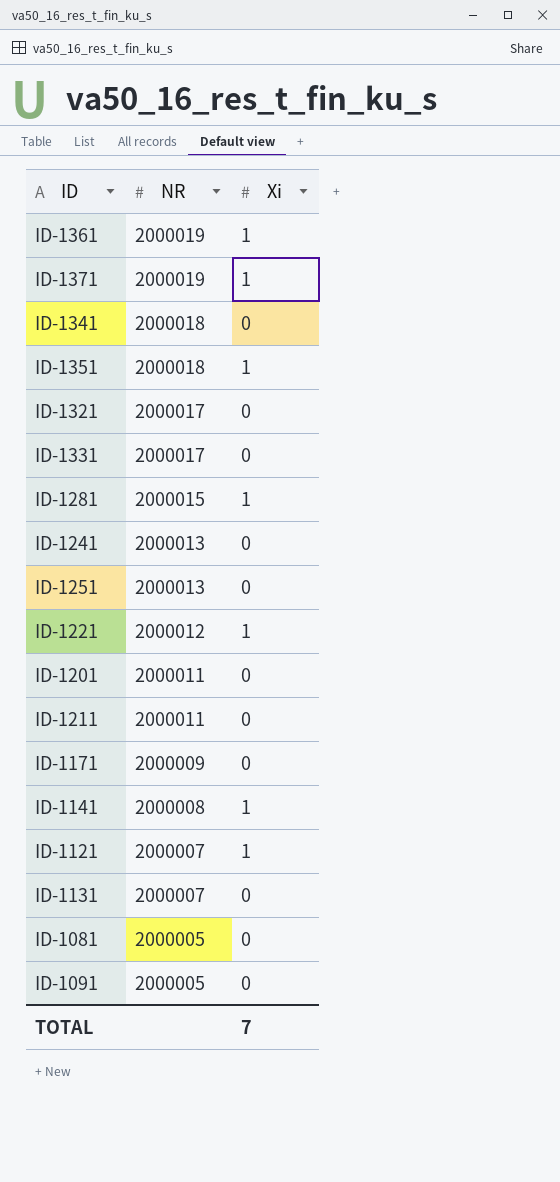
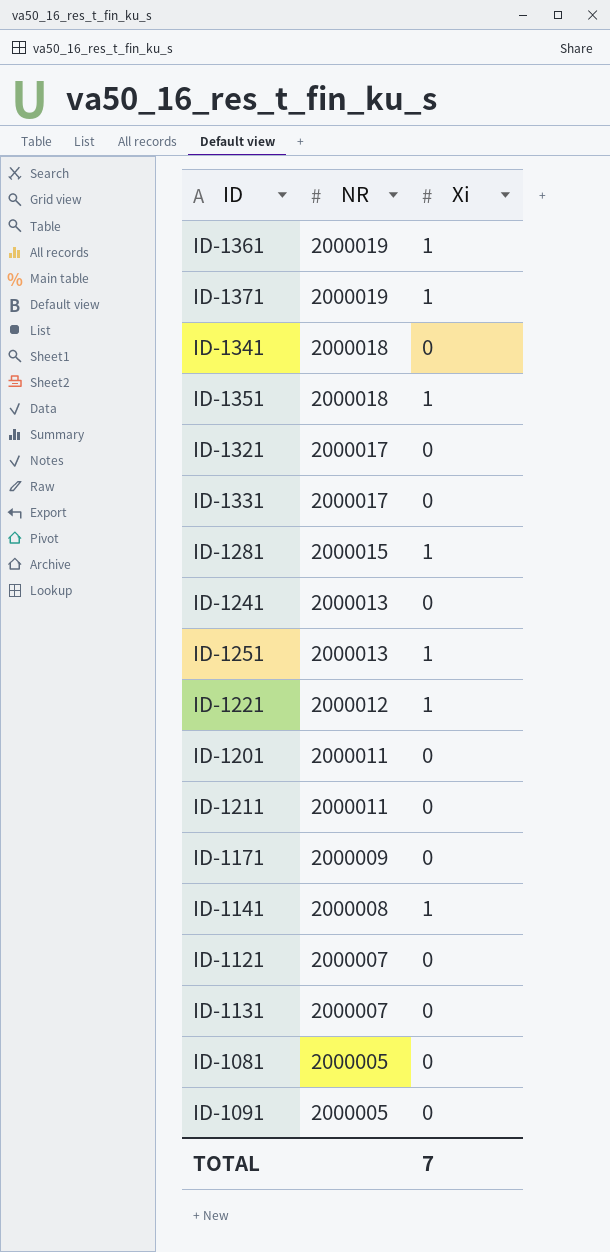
ID-1251 | Xi: 0 -> 1
ID-1121 | Xi: 1 -> 0

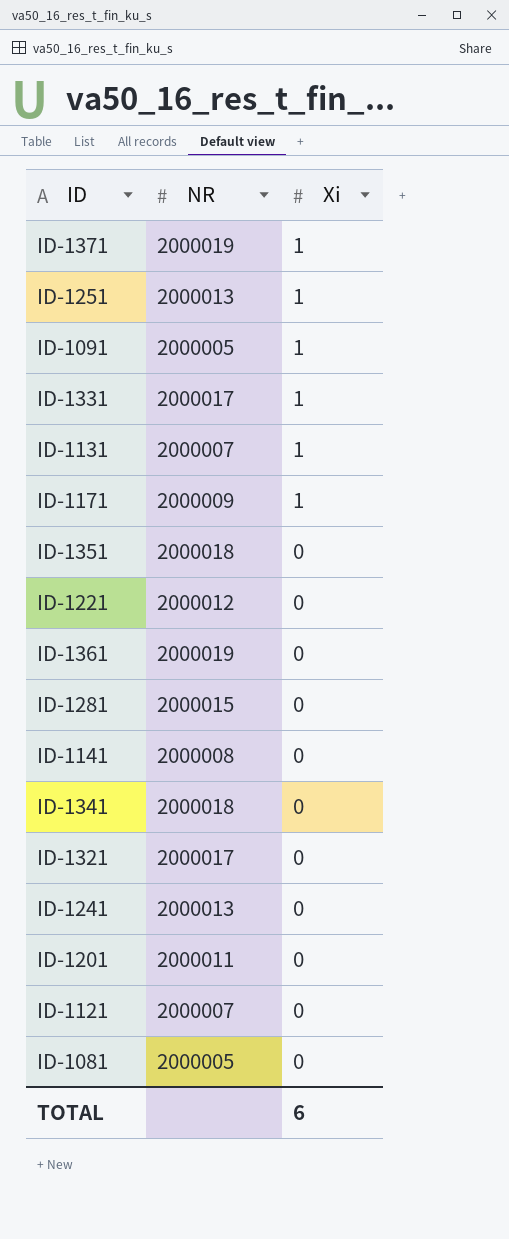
row order: NR descending -> Xi descending
row ID-1211: 2000011 | 0 -> none
ID-1091 | Xi: 0 -> 1
ID-1331 | Xi: 0 -> 1
ID-1131 | Xi: 0 -> 1
ID-1171 | Xi: 0 -> 1
ID-1351 | Xi: 1 -> 0
ID-1221 | Xi: 1 -> 0
ID-1361 | Xi: 1 -> 0
ID-1281 | Xi: 1 -> 0
ID-1141 | Xi: 1 -> 0
TOTAL | Xi: 7 -> 6

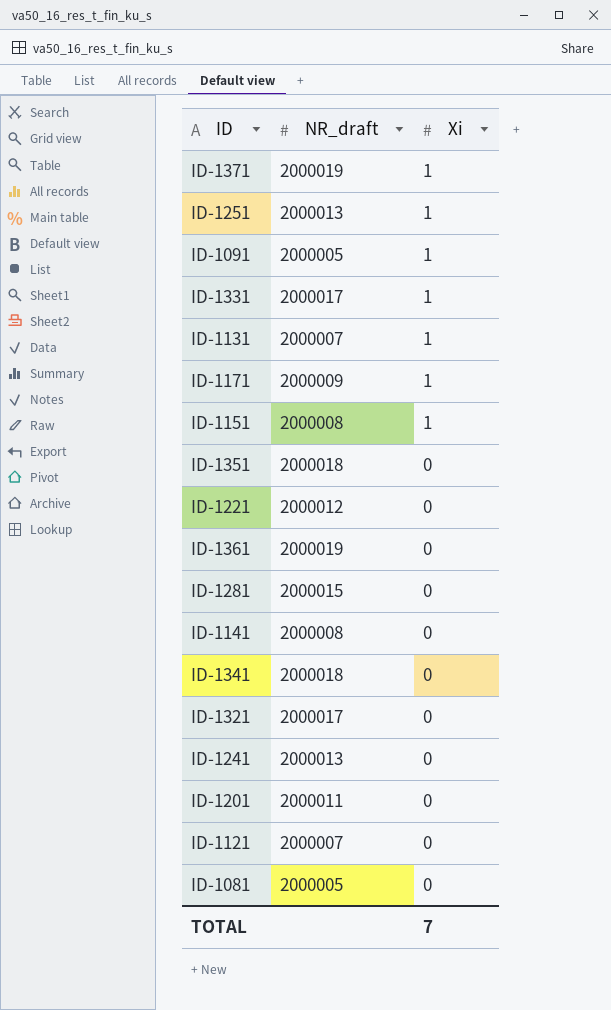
column name: NR -> NR_draft
row ID-1151: none -> 2000008 | 1
TOTAL | Xi: 6 -> 7

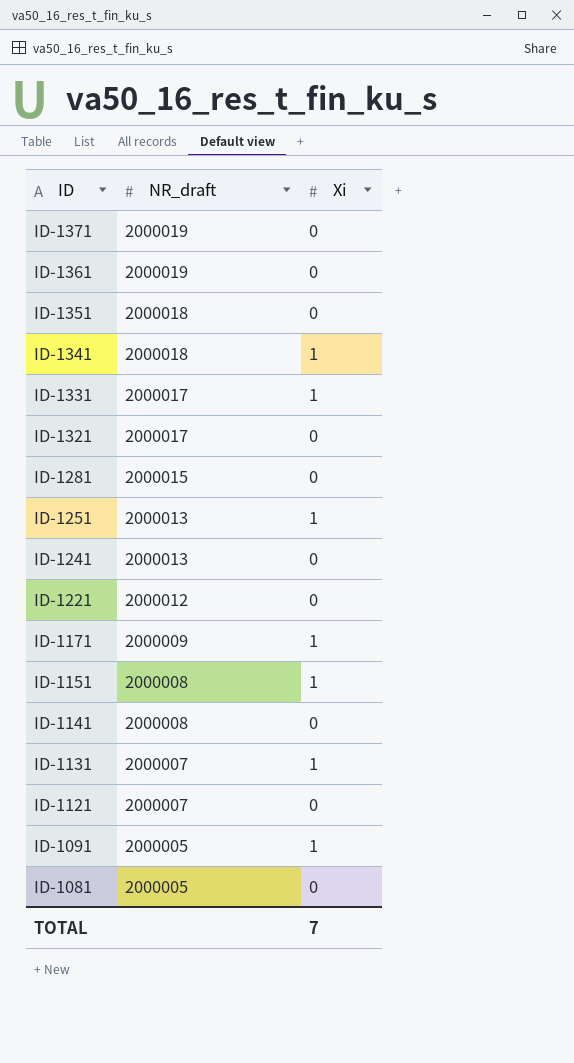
row order: Xi descending -> ID descending
row ID-1201: 2000011 | 0 -> none
ID-1371 | Xi: 1 -> 0
ID-1341 | Xi: 0 -> 1

